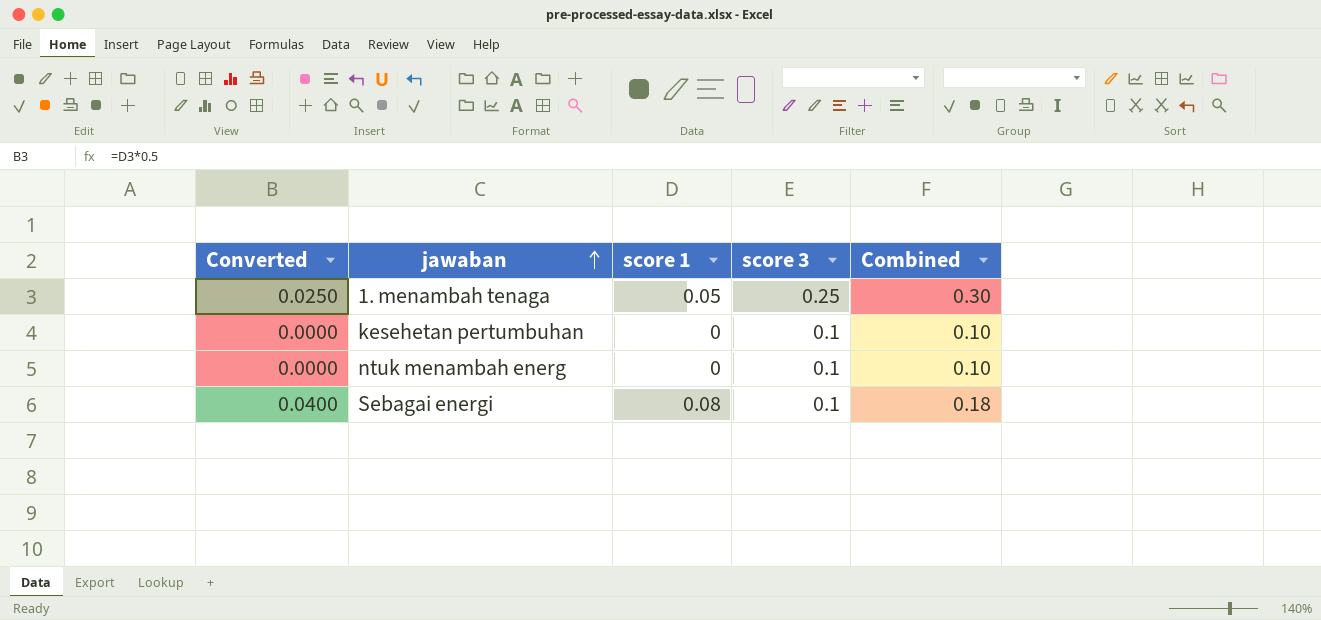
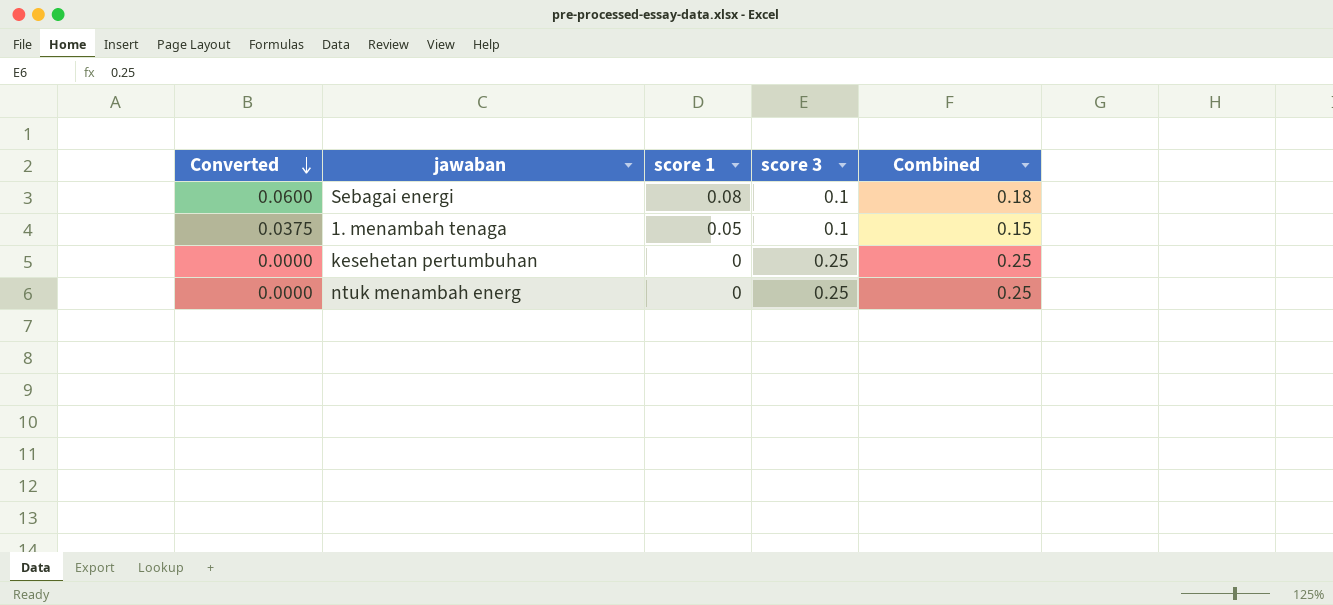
row order: jawaban ascending -> Converted descending
column Converted | formula: [score 1] * 0.5 -> [score 1] * 0.75
1. menambah tenaga | score 3: 0.25 -> 0.1
1. menambah tenaga | Combined: 0.30 -> 0.15
kesehetan pertumbuhan | score 3: 0.1 -> 0.25
kesehetan pertumbuhan | Combined: 0.10 -> 0.25
ntuk menambah energ | score 3: 0.1 -> 0.25
ntuk menambah energ | Combined: 0.10 -> 0.25

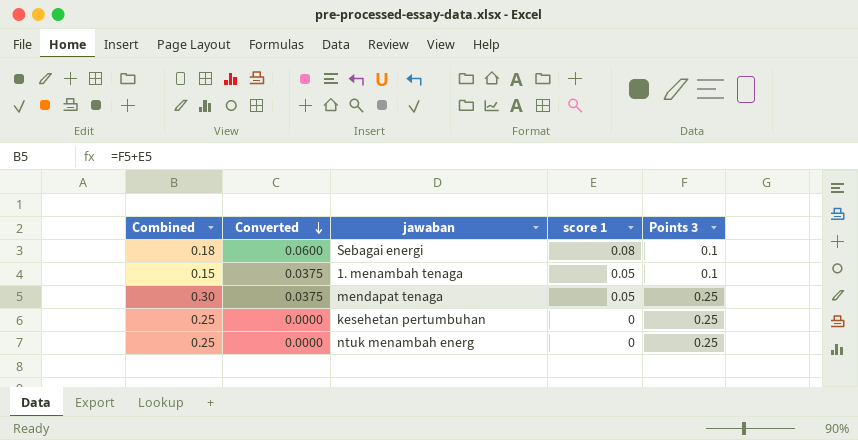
column Combined | position: 5 -> 1
column name: score 3 -> Points 3
row mendapat tenaga: none -> 0.30 | 0.0375 | 0.05 | 0.25

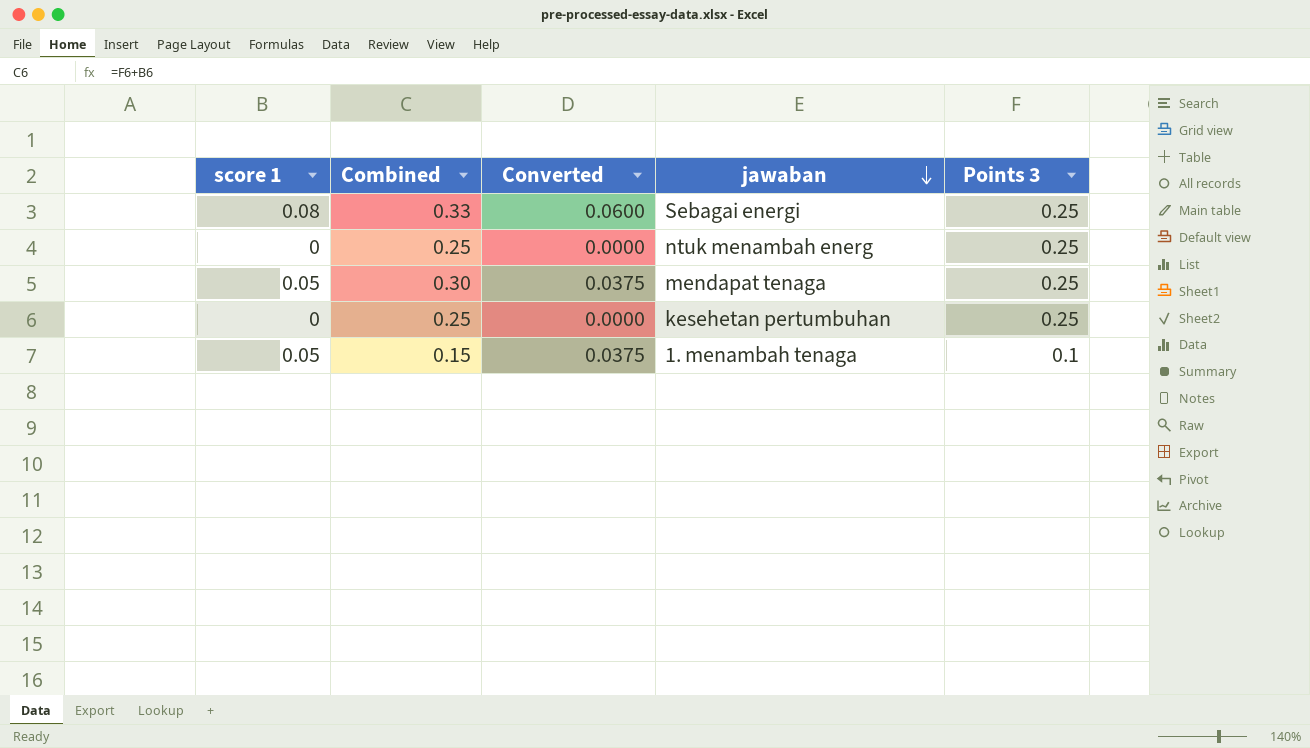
row order: Converted descending -> jawaban descending
column score 1 | position: 4 -> 1
Sebagai energi | Combined: 0.18 -> 0.33
Sebagai energi | Points 3: 0.1 -> 0.25

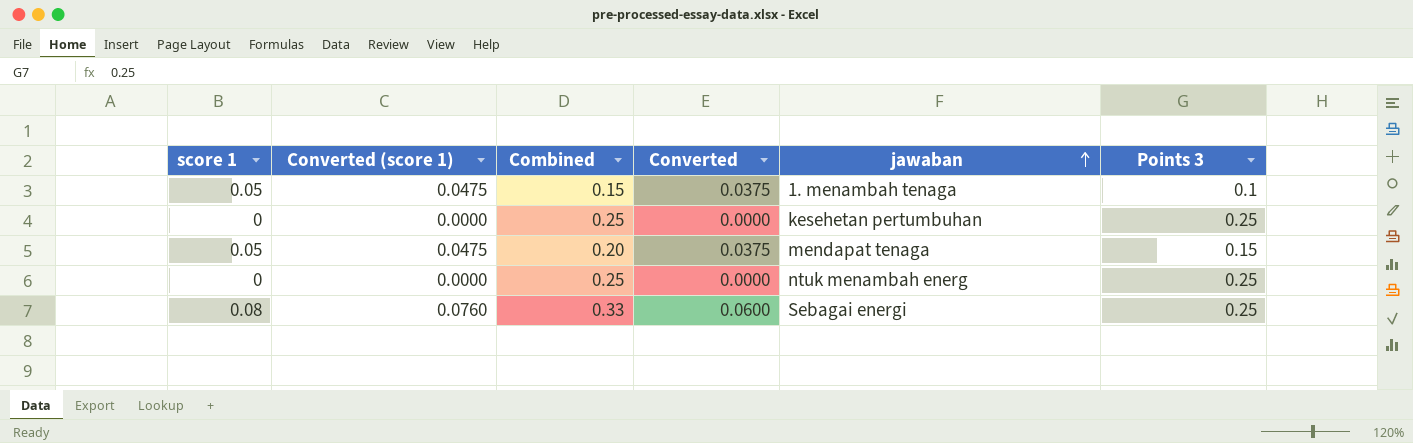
row order: jawaban descending -> jawaban ascending
column Converted (score 1) | formula: none -> [score 1] * 0.95
mendapat tenaga | Combined: 0.30 -> 0.20
mendapat tenaga | Points 3: 0.25 -> 0.15

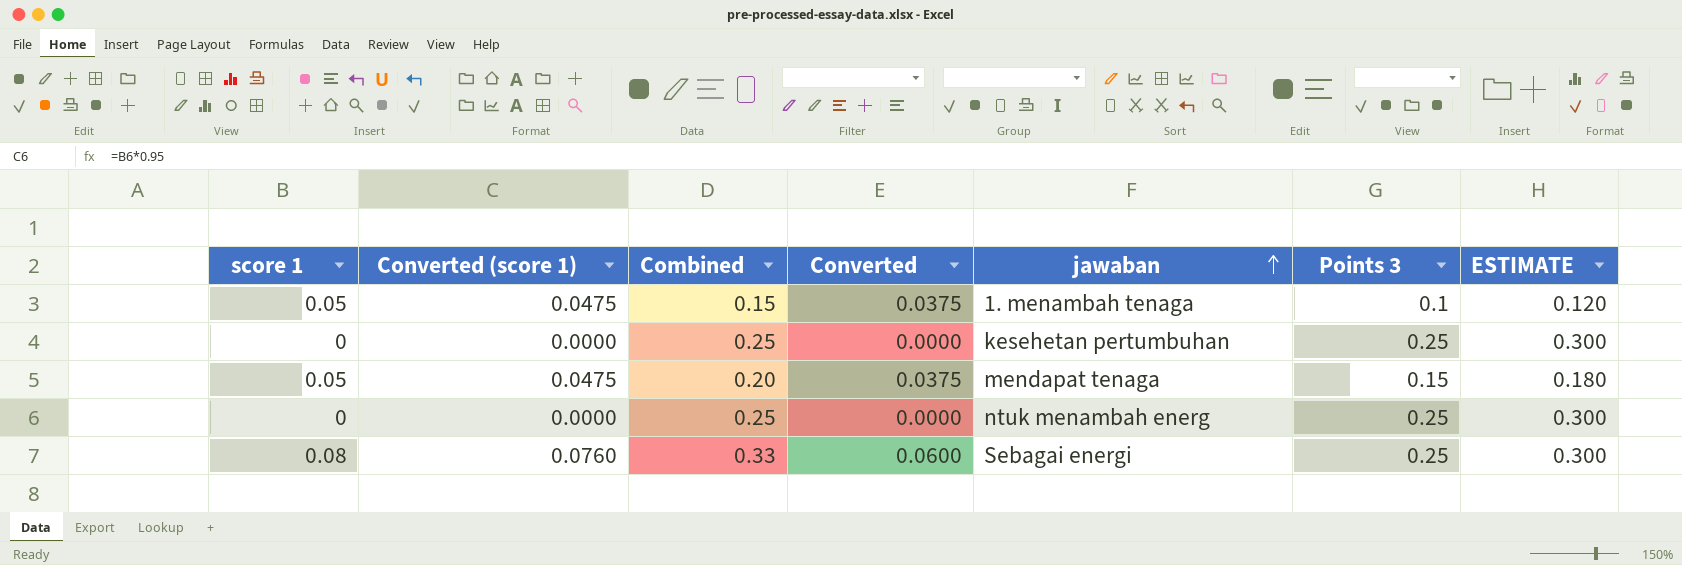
column ESTIMATE | formula: none -> [Points 3] * 1.2

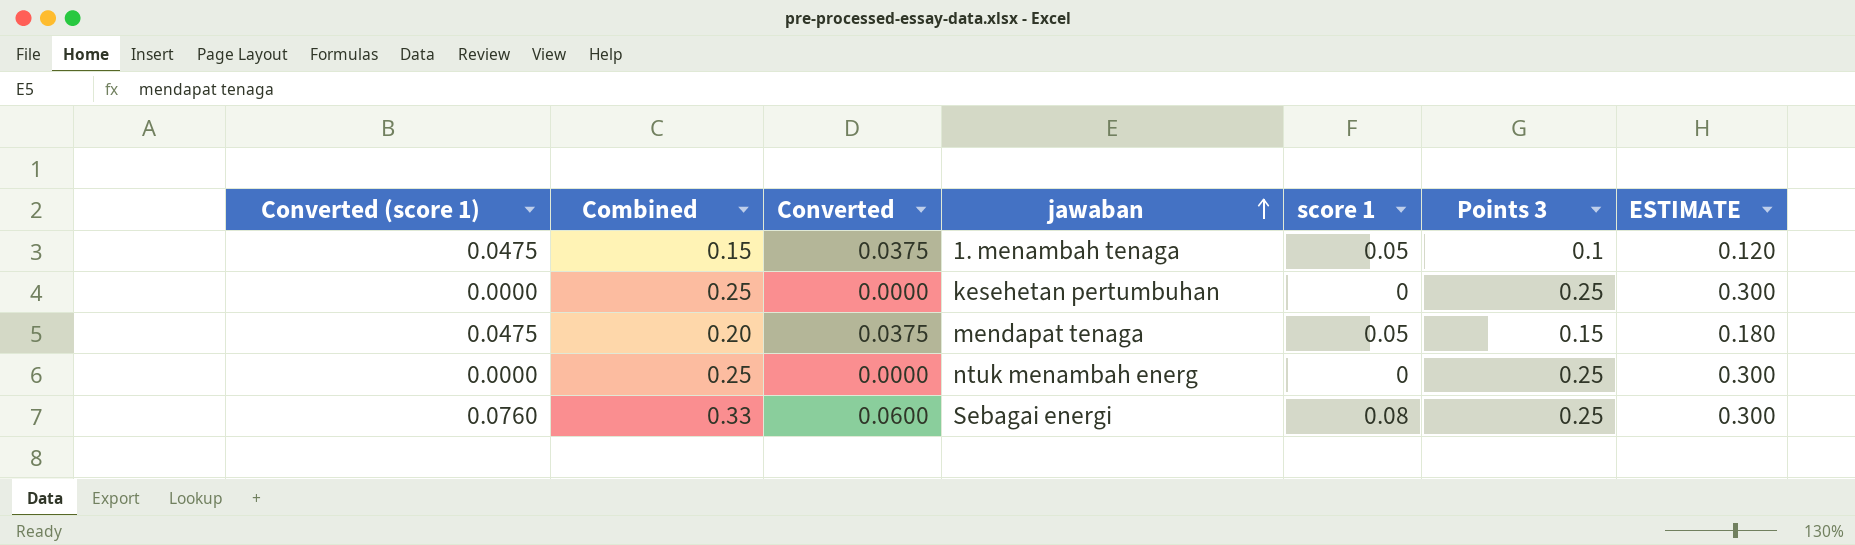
column score 1 | position: 1 -> 5

